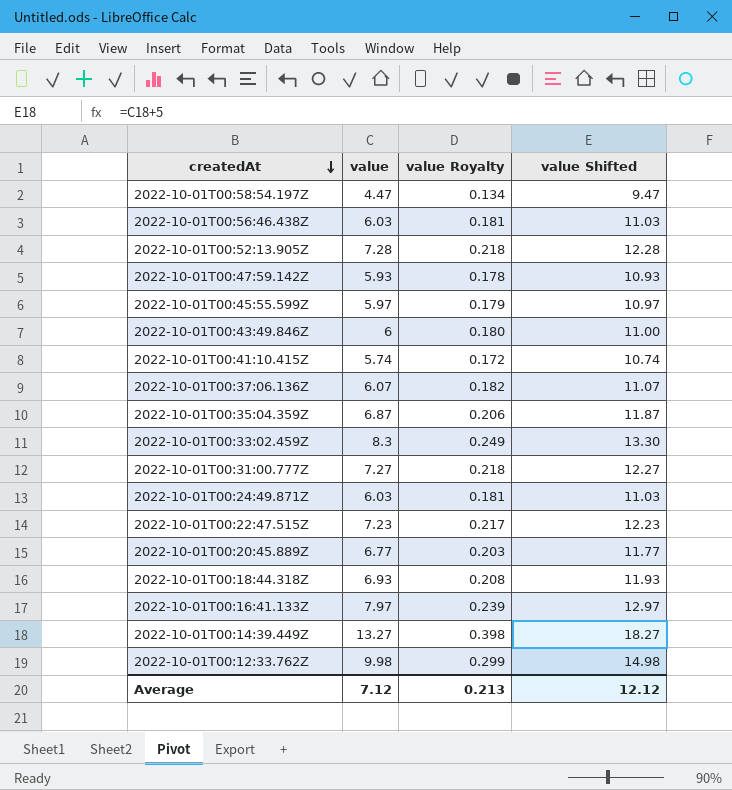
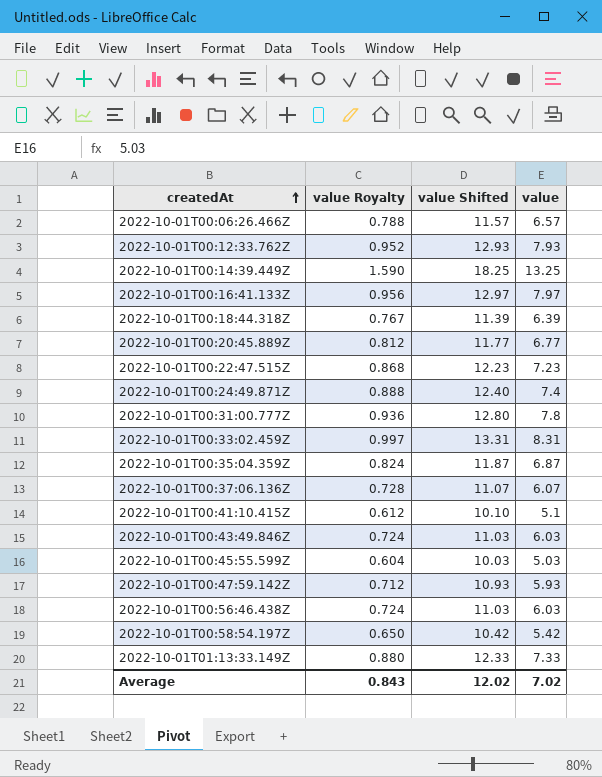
row order: createdAt descending -> createdAt ascending
column value Royalty | formula: [value] * 0.03 -> [value] * 0.12
column value | position: 2 -> 4
row 2022-10-01T00:52:13.905Z: 7.28 | 0.218 | 12.28 -> none
row 2022-10-01T00:06:26.466Z: none -> 0.788 | 11.57 | 6.57
2022-10-01T00:12:33.762Z | value Shifted: 14.98 -> 12.93
2022-10-01T00:12:33.762Z | value: 9.98 -> 7.93
2022-10-01T00:14:39.449Z | value Shifted: 18.27 -> 18.25
2022-10-01T00:14:39.449Z | value: 13.27 -> 13.25
2022-10-01T00:18:44.318Z | value Shifted: 11.93 -> 11.39
2022-10-01T00:18:44.318Z | value: 6.93 -> 6.39
2022-10-01T00:24:49.871Z | value Shifted: 11.03 -> 12.40
2022-10-01T00:24:49.871Z | value: 6.03 -> 7.4
2022-10-01T00:31:00.777Z | value Shifted: 12.27 -> 12.80
2022-10-01T00:31:00.777Z | value: 7.27 -> 7.8
2022-10-01T00:33:02.459Z | value Shifted: 13.30 -> 13.31
2022-10-01T00:33:02.459Z | value: 8.3 -> 8.31
2022-10-01T00:41:10.415Z | value Shifted: 10.74 -> 10.10
2022-10-01T00:41:10.415Z | value: 5.74 -> 5.1
2022-10-01T00:43:49.846Z | value Shifted: 11.00 -> 11.03
2022-10-01T00:43:49.846Z | value: 6 -> 6.03
2022-10-01T00:45:55.599Z | value Shifted: 10.97 -> 10.03
2022-10-01T00:45:55.599Z | value: 5.97 -> 5.03
2022-10-01T00:58:54.197Z | value Shifted: 9.47 -> 10.42
2022-10-01T00:58:54.197Z | value: 4.47 -> 5.42
row 2022-10-01T01:13:33.149Z: none -> 0.880 | 12.33 | 7.33
Average | value Royalty: 0.213 -> 0.843
Average | value Shifted: 12.12 -> 12.02
Average | value: 7.12 -> 7.02

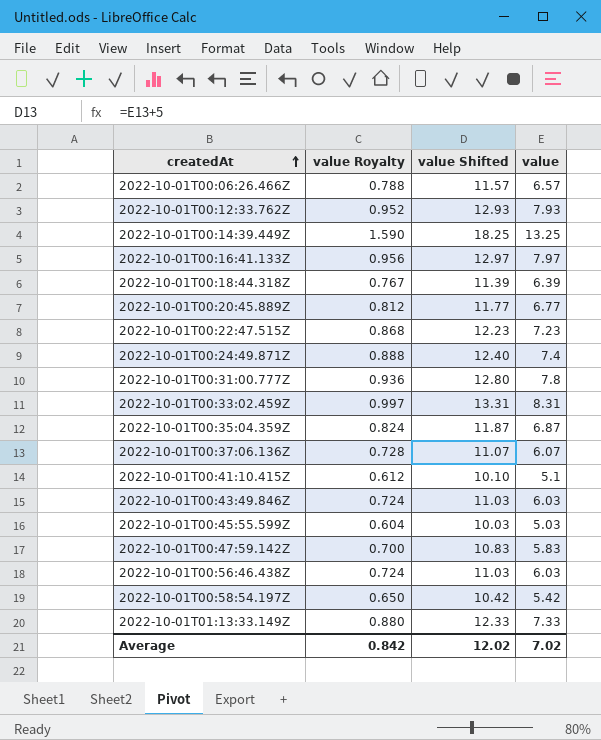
2022-10-01T00:47:59.142Z | value Royalty: 0.712 -> 0.700
2022-10-01T00:47:59.142Z | value Shifted: 10.93 -> 10.83
2022-10-01T00:47:59.142Z | value: 5.93 -> 5.83
Average | value Royalty: 0.843 -> 0.842

